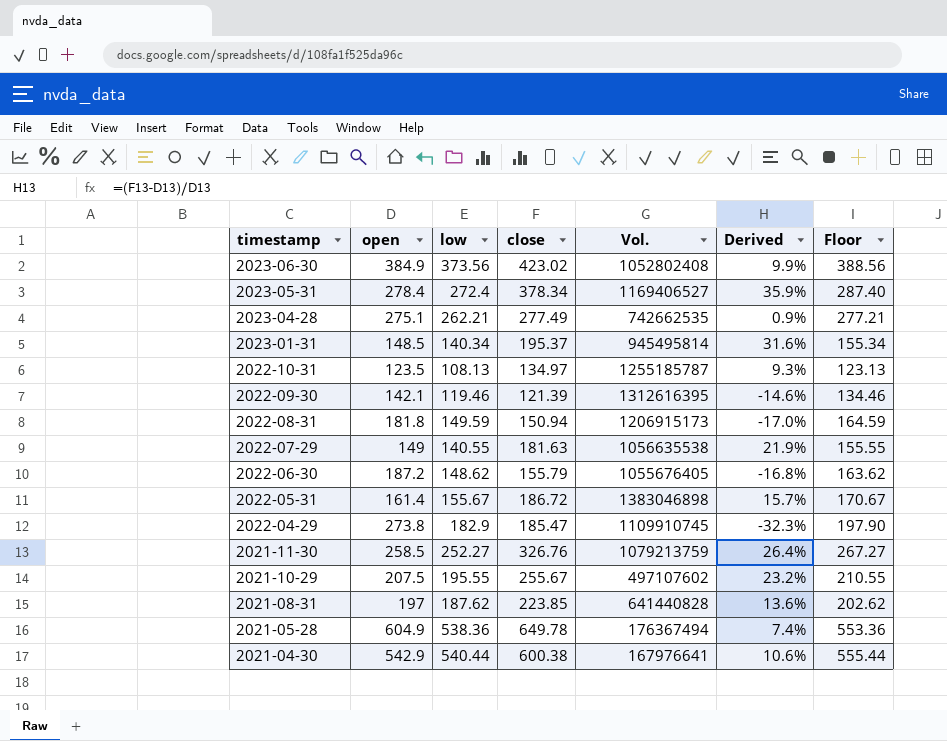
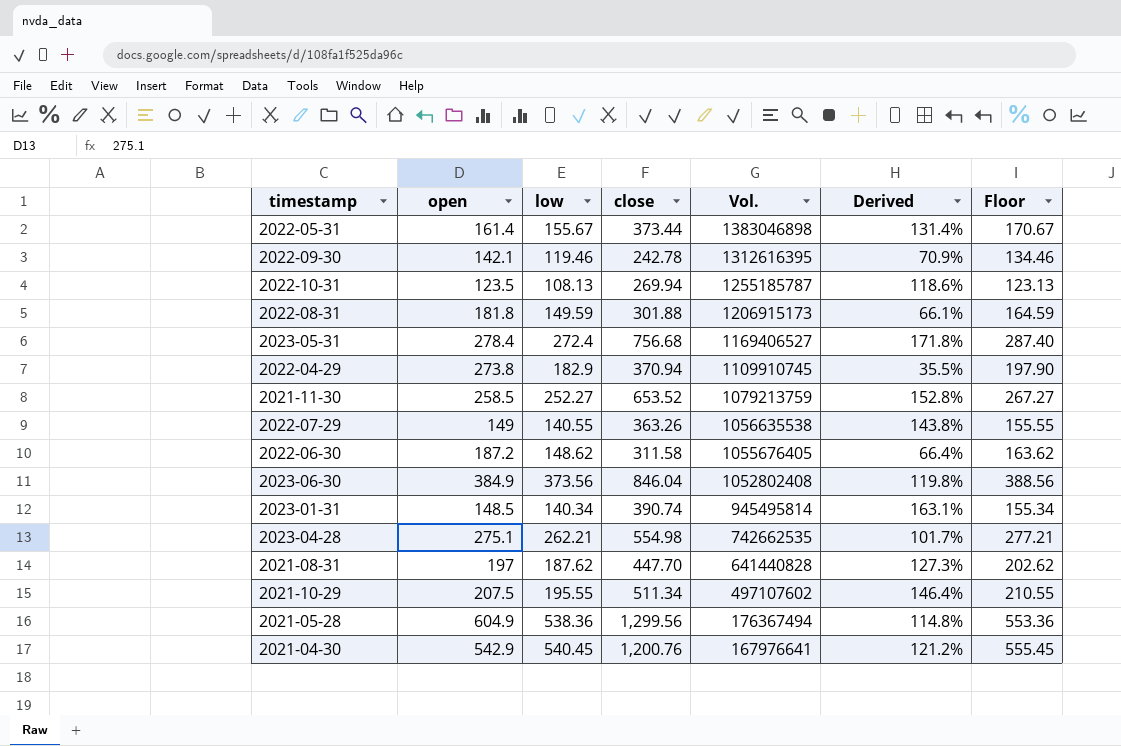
row order: timestamp descending -> Vol. descending
2022-05-31 | close: 186.72 -> 373.44
2022-05-31 | Derived: 15.7% -> 131.4%
2022-09-30 | close: 121.39 -> 242.78
2022-09-30 | Derived: -14.6% -> 70.9%
2022-10-31 | close: 134.97 -> 269.94
2022-10-31 | Derived: 9.3% -> 118.6%
2022-08-31 | close: 150.94 -> 301.88
2022-08-31 | Derived: -17.0% -> 66.1%
2023-05-31 | close: 378.34 -> 756.68
2023-05-31 | Derived: 35.9% -> 171.8%
2022-04-29 | close: 185.47 -> 370.94
2022-04-29 | Derived: -32.3% -> 35.5%
2021-11-30 | close: 326.76 -> 653.52
2021-11-30 | Derived: 26.4% -> 152.8%
2022-07-29 | close: 181.63 -> 363.26
2022-07-29 | Derived: 21.9% -> 143.8%
2022-06-30 | close: 155.79 -> 311.58
2022-06-30 | Derived: -16.8% -> 66.4%
2023-06-30 | close: 423.02 -> 846.04
2023-06-30 | Derived: 9.9% -> 119.8%
2023-01-31 | close: 195.37 -> 390.74
2023-01-31 | Derived: 31.6% -> 163.1%
2023-04-28 | close: 277.49 -> 554.98
2023-04-28 | Derived: 0.9% -> 101.7%
2021-08-31 | close: 223.85 -> 447.70
2021-08-31 | Derived: 13.6% -> 127.3%
2021-10-29 | close: 255.67 -> 511.34
2021-10-29 | Derived: 23.2% -> 146.4%
2021-05-28 | close: 649.78 -> 1,299.56
2021-05-28 | Derived: 7.4% -> 114.8%
2021-04-30 | low: 540.44 -> 540.45
2021-04-30 | close: 600.38 -> 1,200.76
2021-04-30 | Derived: 10.6% -> 121.2%
2021-04-30 | Floor: 555.44 -> 555.45

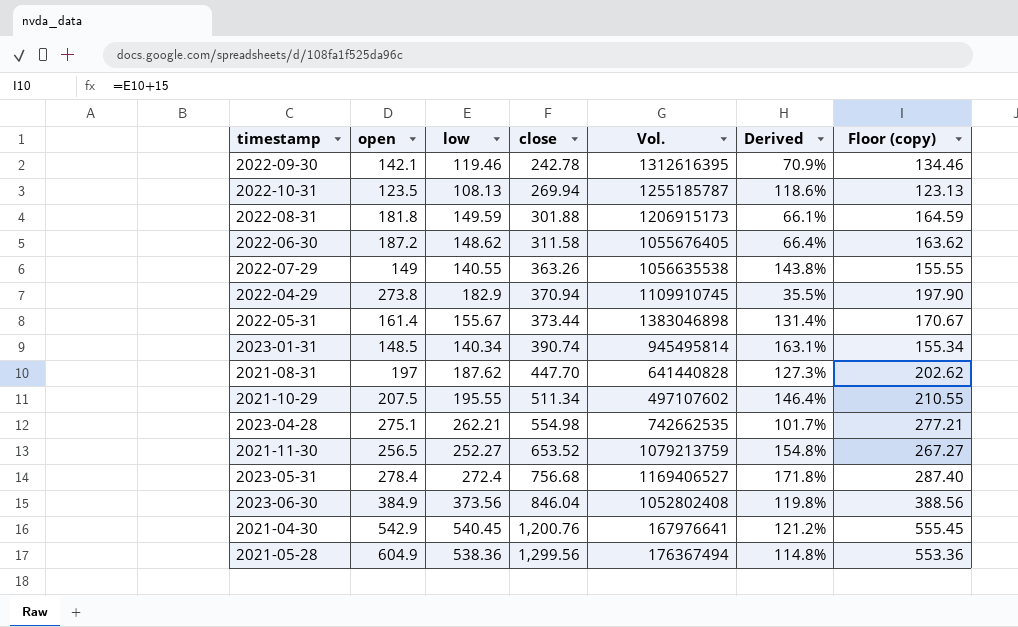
row order: Vol. descending -> close ascending
column name: Floor -> Floor (copy)
2021-11-30 | open: 258.5 -> 256.5
2021-11-30 | Derived: 152.8% -> 154.8%

